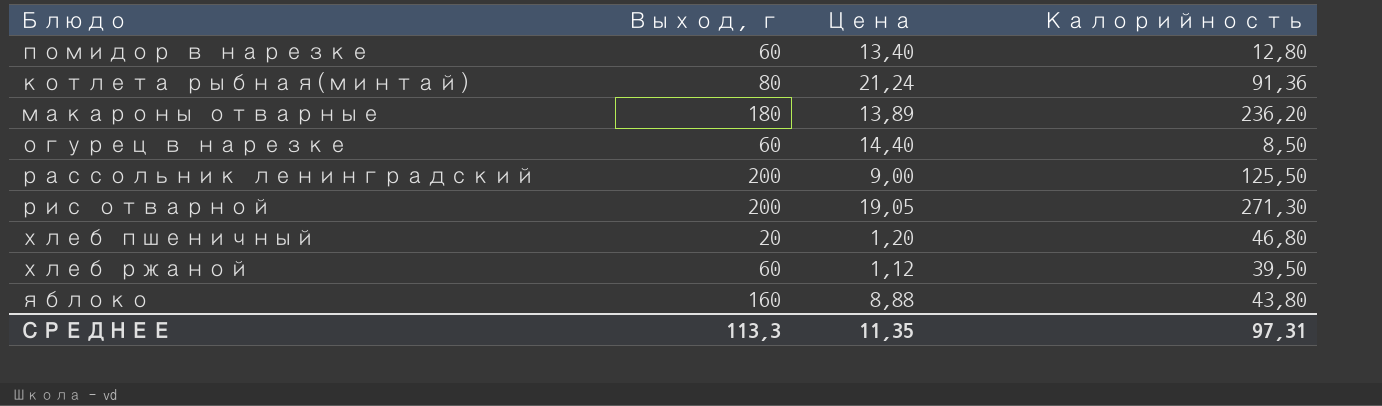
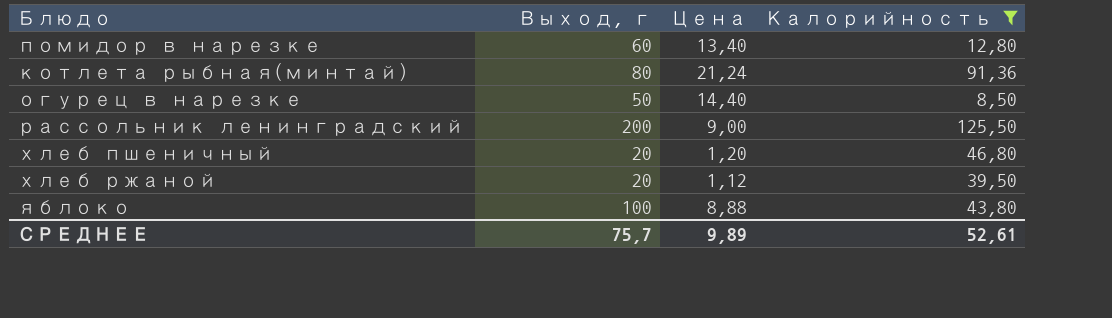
filter: none -> Калорийность <= 125,50
огурец в нарезке | Выход, г: 60 -> 50
хлеб ржаной | Выход, г: 60 -> 20
яблоко | Выход, г: 160 -> 100
СРЕДНЕЕ | Выход, г: 113,3 -> 75,7
СРЕДНЕЕ | Цена: 11,35 -> 9,89
СРЕДНЕЕ | Калорийность: 97,31 -> 52,61

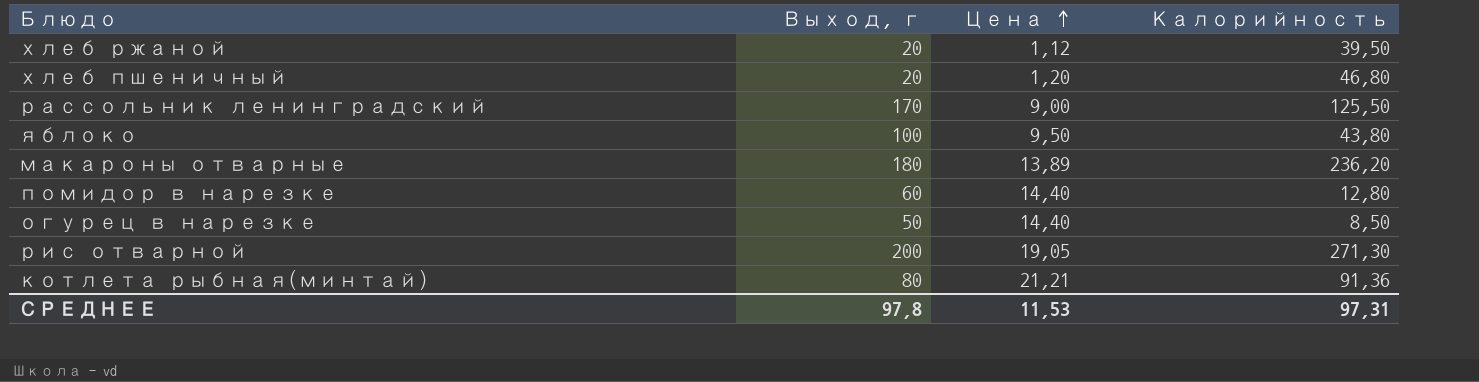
filter: Калорийность <= 125,50 -> none
row order: none -> Цена ascending
рассольник ленинградский | Выход, г: 200 -> 170
яблоко | Цена: 8,88 -> 9,50
помидор в нарезке | Цена: 13,40 -> 14,40
котлета рыбная(минтай) | Цена: 21,24 -> 21,21
СРЕДНЕЕ | Выход, г: 75,7 -> 97,8
СРЕДНЕЕ | Цена: 9,89 -> 11,53
СРЕДНЕЕ | Калорийность: 52,61 -> 97,31

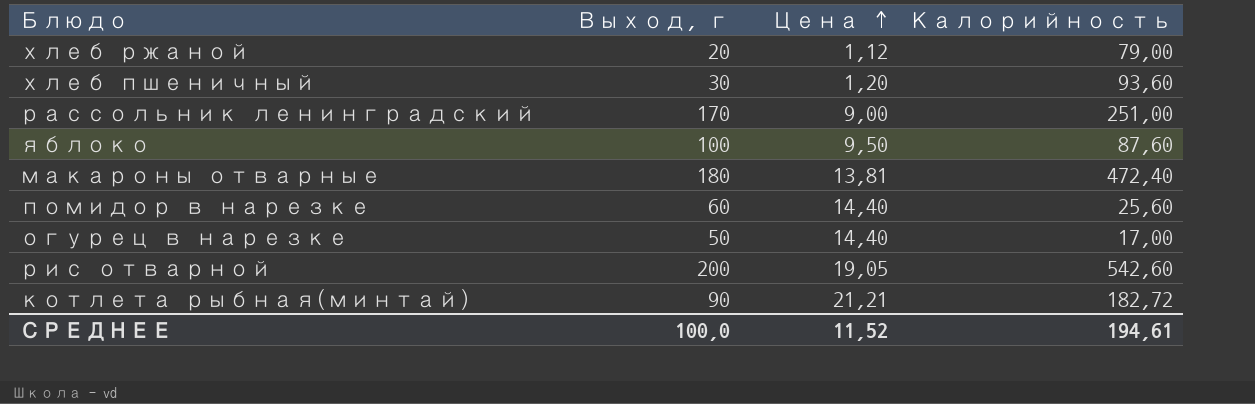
хлеб ржаной | Калорийность: 39,50 -> 79,00
хлеб пшеничный | Выход, г: 20 -> 30
хлеб пшеничный | Калорийность: 46,80 -> 93,60
рассольник ленинградский | Калорийность: 125,50 -> 251,00
яблоко | Калорийность: 43,80 -> 87,60
макароны отварные | Цена: 13,89 -> 13,81
макароны отварные | Калорийность: 236,20 -> 472,40
помидор в нарезке | Калорийность: 12,80 -> 25,60
огурец в нарезке | Калорийность: 8,50 -> 17,00
рис отварной | Калорийность: 271,30 -> 542,60
котлета рыбная(минтай) | Выход, г: 80 -> 90
котлета рыбная(минтай) | Калорийность: 91,36 -> 182,72
СРЕДНЕЕ | Выход, г: 97,8 -> 100,0
СРЕДНЕЕ | Цена: 11,53 -> 11,52
СРЕДНЕЕ | Калорийность: 97,31 -> 194,61

